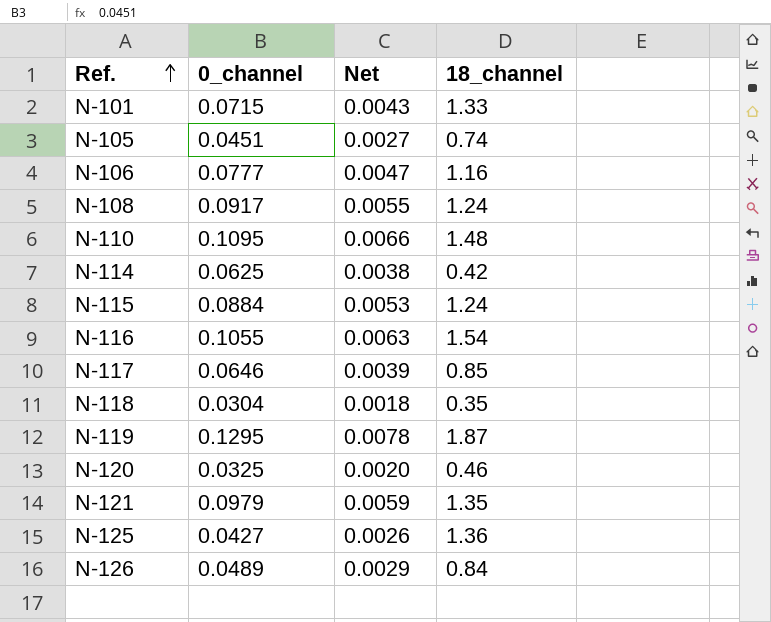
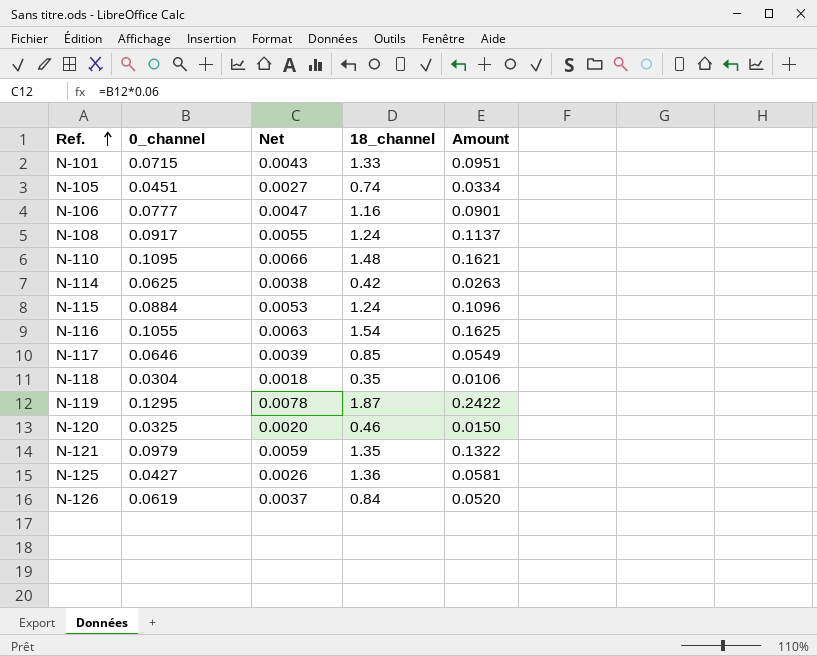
column Amount | formula: none -> [0_channel] * [18_channel]
N-126 | 0_channel: 0.0489 -> 0.0619
N-126 | Net: 0.0029 -> 0.0037

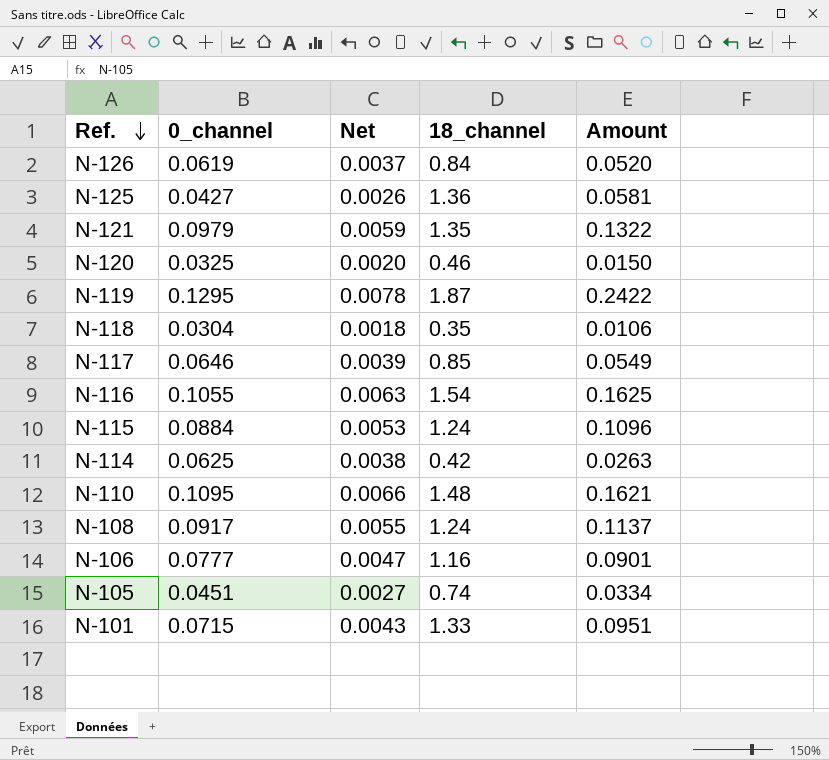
row order: Ref. ascending -> Ref. descending

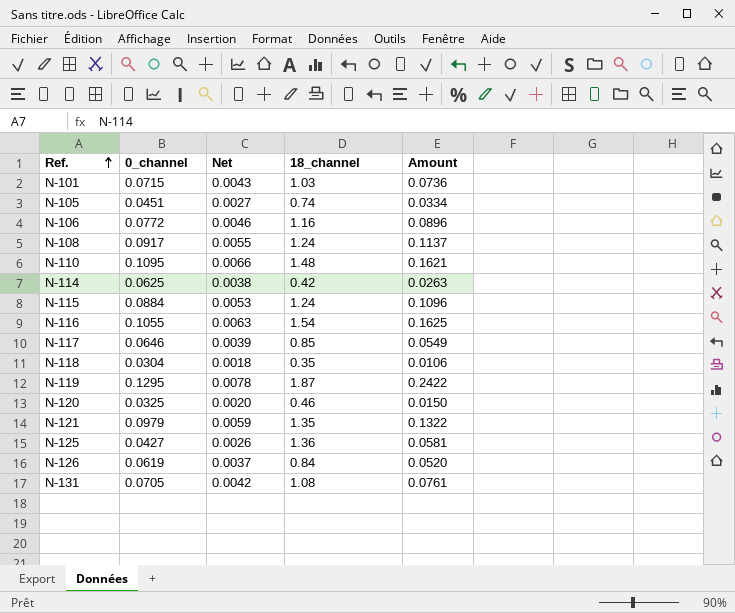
row order: Ref. descending -> Ref. ascending
N-101 | 18_channel: 1.33 -> 1.03
N-101 | Amount: 0.0951 -> 0.0736
N-106 | 0_channel: 0.0777 -> 0.0772
N-106 | Net: 0.0047 -> 0.0046
N-106 | Amount: 0.0901 -> 0.0896
row N-131: none -> 0.0705 | 0.0042 | 1.08 | 0.0761

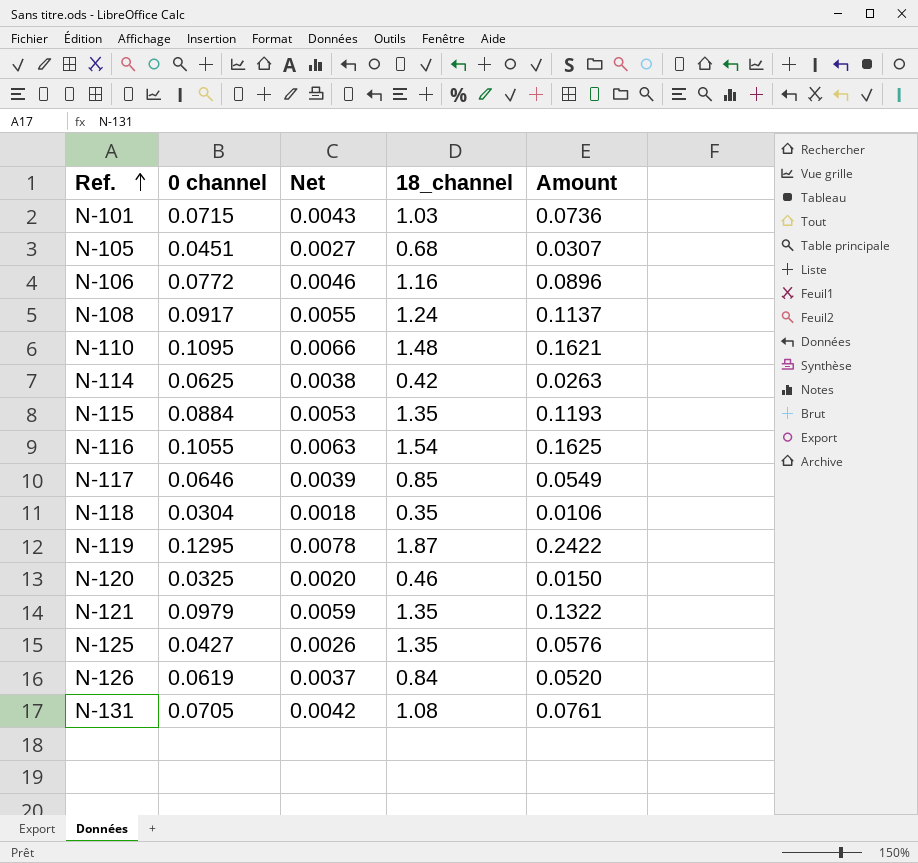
column name: 0_channel -> 0 channel
N-105 | 18_channel: 0.74 -> 0.68
N-105 | Amount: 0.0334 -> 0.0307
N-115 | 18_channel: 1.24 -> 1.35
N-115 | Amount: 0.1096 -> 0.1193
N-125 | 18_channel: 1.36 -> 1.35
N-125 | Amount: 0.0581 -> 0.0576

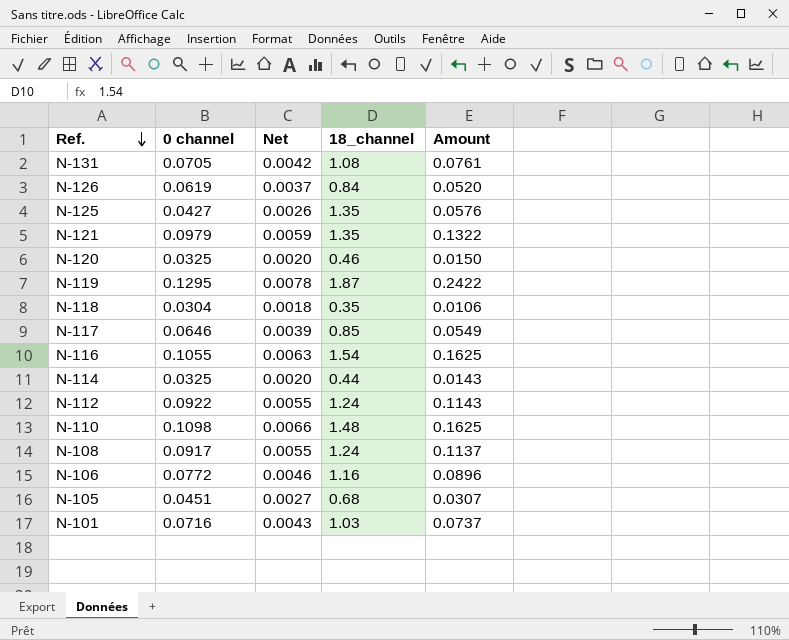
row order: Ref. ascending -> Ref. descending
row N-115: 0.0884 | 0.0053 | 1.35 | 0.1193 -> none
N-114 | 0 channel: 0.0625 -> 0.0325
N-114 | Net: 0.0038 -> 0.0020
N-114 | 18_channel: 0.42 -> 0.44
N-114 | Amount: 0.0263 -> 0.0143
row N-112: none -> 0.0922 | 0.0055 | 1.24 | 0.1143
N-110 | 0 channel: 0.1095 -> 0.1098
N-110 | Amount: 0.1621 -> 0.1625
N-101 | 0 channel: 0.0715 -> 0.0716
N-101 | Amount: 0.0736 -> 0.0737

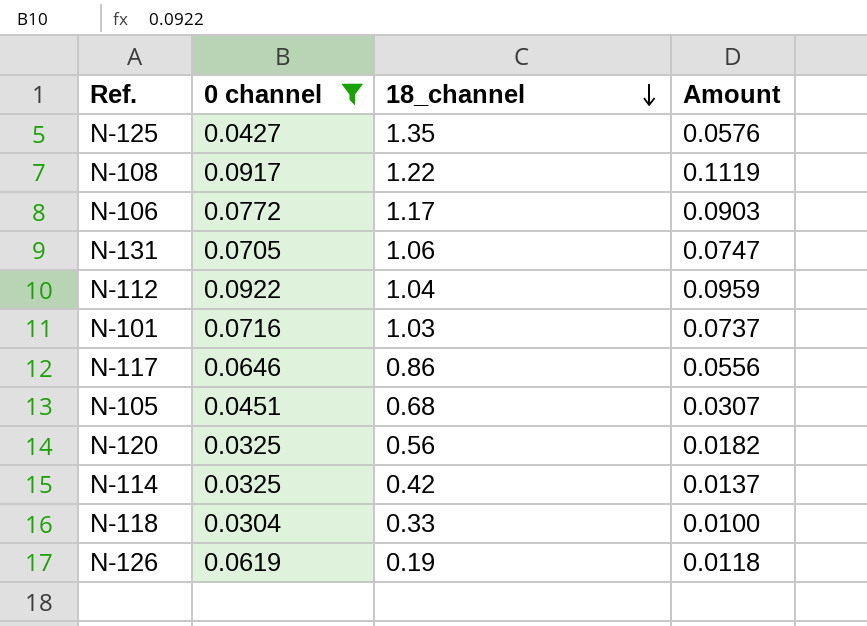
filter: none -> 0 channel <= 0.0922
row order: Ref. descending -> 18_channel descending
column Net | formula: [0 channel] * 0.06 -> none
N-108 | 18_channel: 1.24 -> 1.22
N-108 | Amount: 0.1137 -> 0.1119
N-106 | 18_channel: 1.16 -> 1.17
N-106 | Amount: 0.0896 -> 0.0903
N-131 | 18_channel: 1.08 -> 1.06
N-131 | Amount: 0.0761 -> 0.0747
N-112 | 18_channel: 1.24 -> 1.04
N-112 | Amount: 0.1143 -> 0.0959
N-117 | 18_channel: 0.85 -> 0.86
N-117 | Amount: 0.0549 -> 0.0556
N-120 | 18_channel: 0.46 -> 0.56
N-120 | Amount: 0.0150 -> 0.0182
N-114 | 18_channel: 0.44 -> 0.42
N-114 | Amount: 0.0143 -> 0.0137
N-118 | 18_channel: 0.35 -> 0.33
N-118 | Amount: 0.0106 -> 0.0100
N-126 | 18_channel: 0.84 -> 0.19
N-126 | Amount: 0.0520 -> 0.0118

